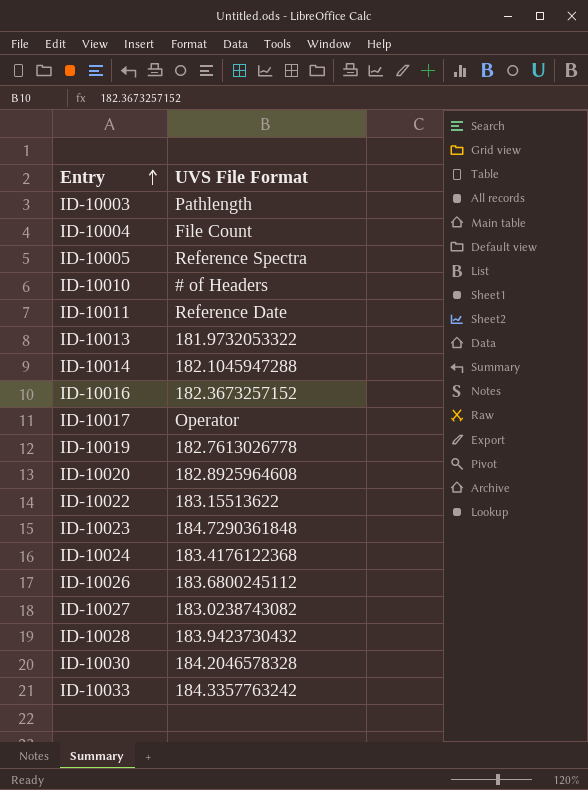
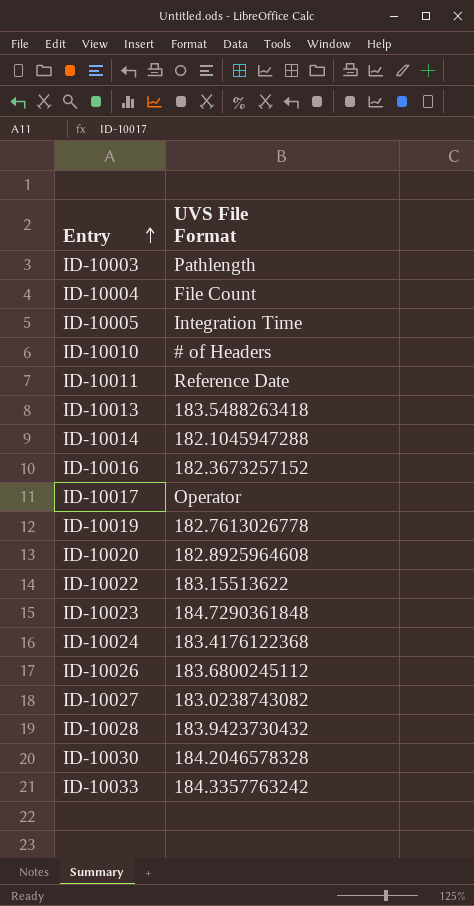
ID-10005 | UVS File Format: Reference Spectra -> Integration Time
ID-10013 | UVS File Format: 181.9732053322 -> 183.5488263418

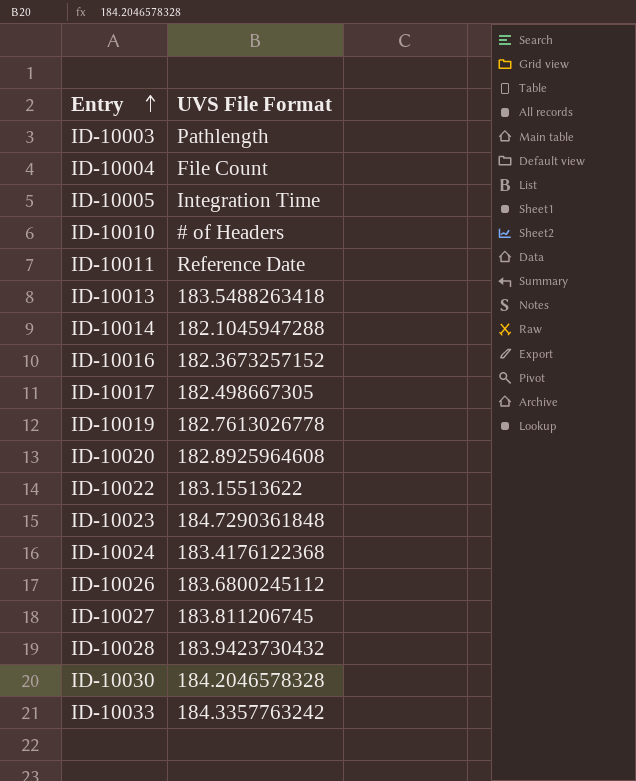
ID-10017 | UVS File Format: Operator -> 182.498667305
ID-10027 | UVS File Format: 183.0238743082 -> 183.811206745

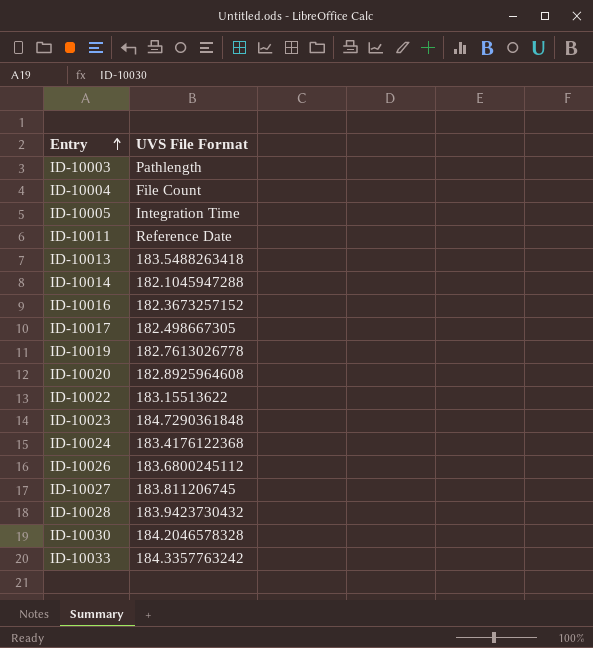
row ID-10010: # of Headers -> none

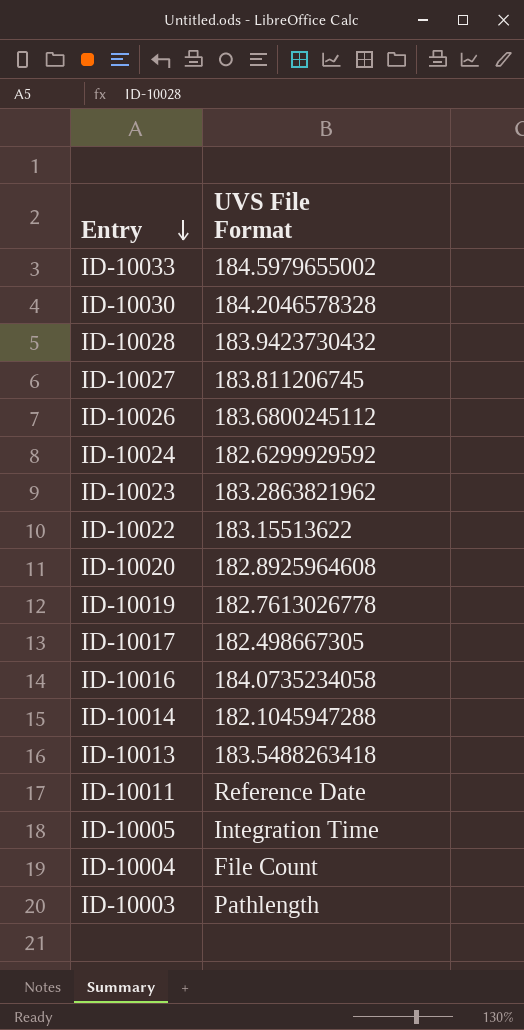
row order: Entry ascending -> Entry descending
ID-10033 | UVS File Format: 184.3357763242 -> 184.5979655002
ID-10024 | UVS File Format: 183.4176122368 -> 182.6299929592
ID-10023 | UVS File Format: 184.7290361848 -> 183.2863821962
ID-10016 | UVS File Format: 182.3673257152 -> 184.0735234058

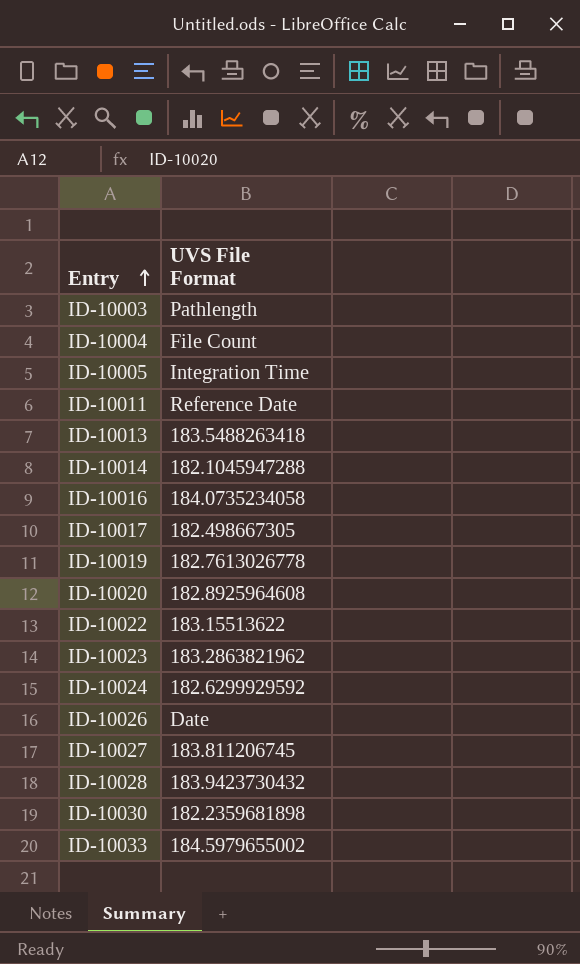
row order: Entry descending -> Entry ascending
ID-10026 | UVS File Format: 183.6800245112 -> Date
ID-10030 | UVS File Format: 184.2046578328 -> 182.2359681898

